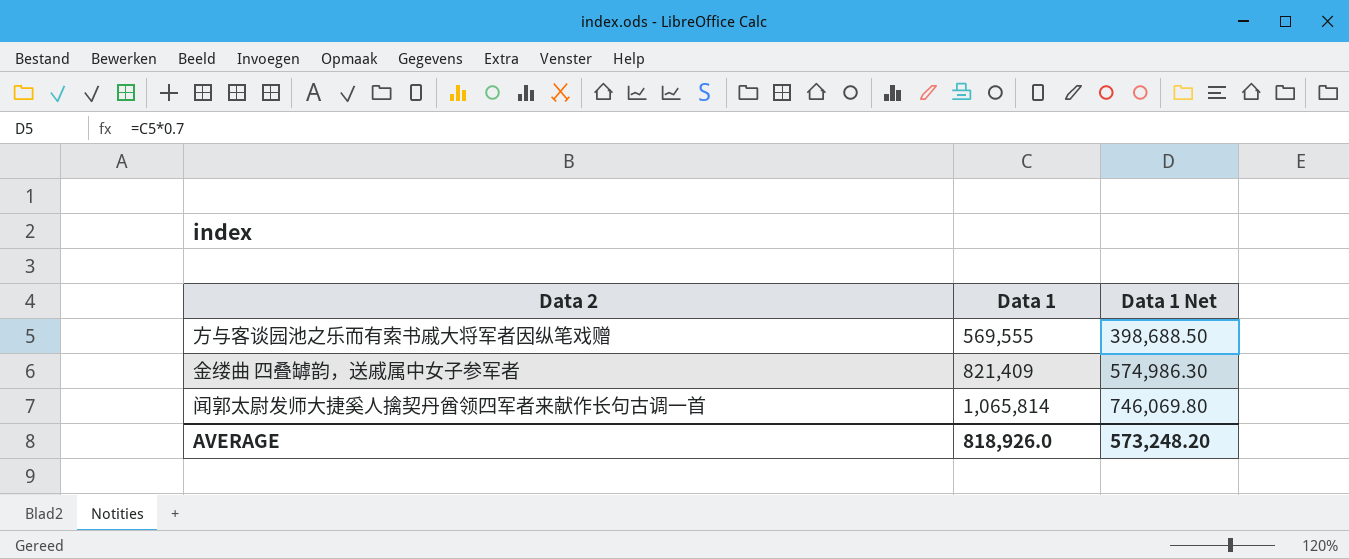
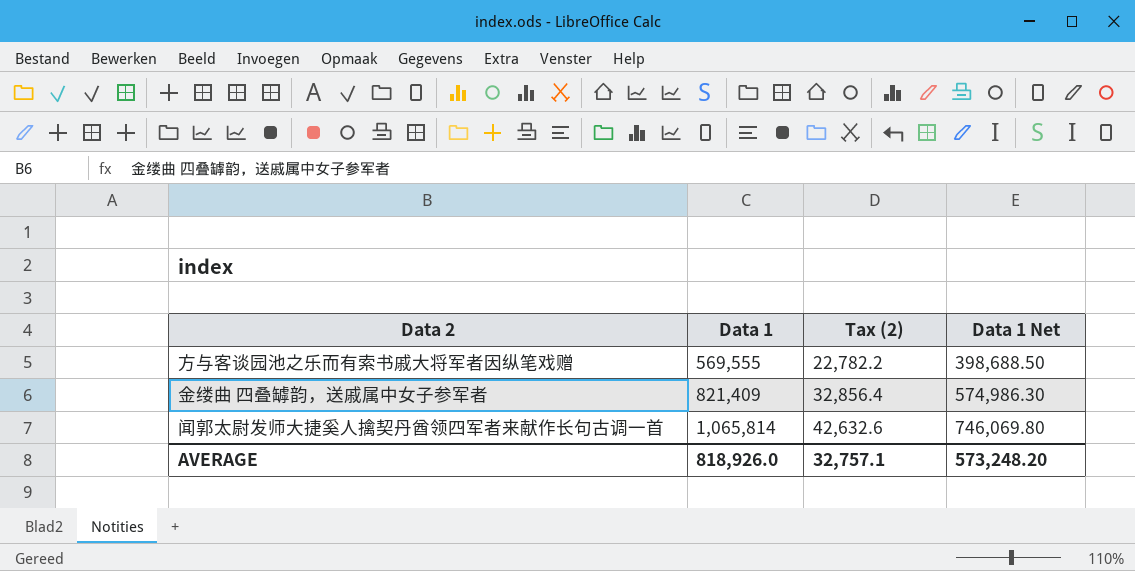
column Tax (2) | formula: none -> [Data 1] * 0.04

